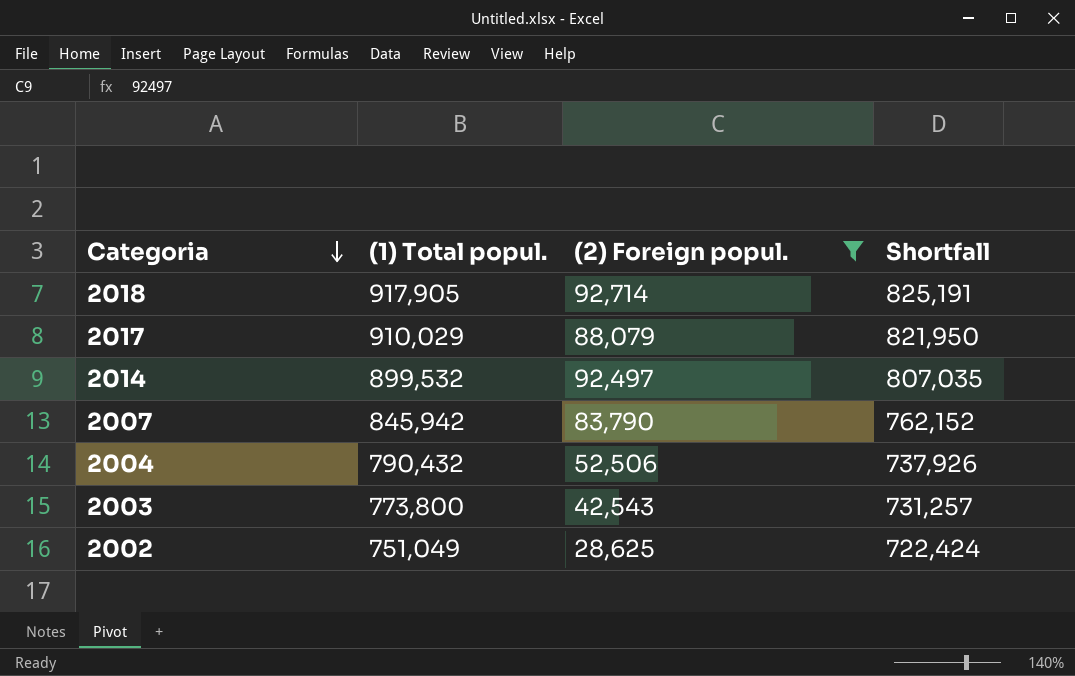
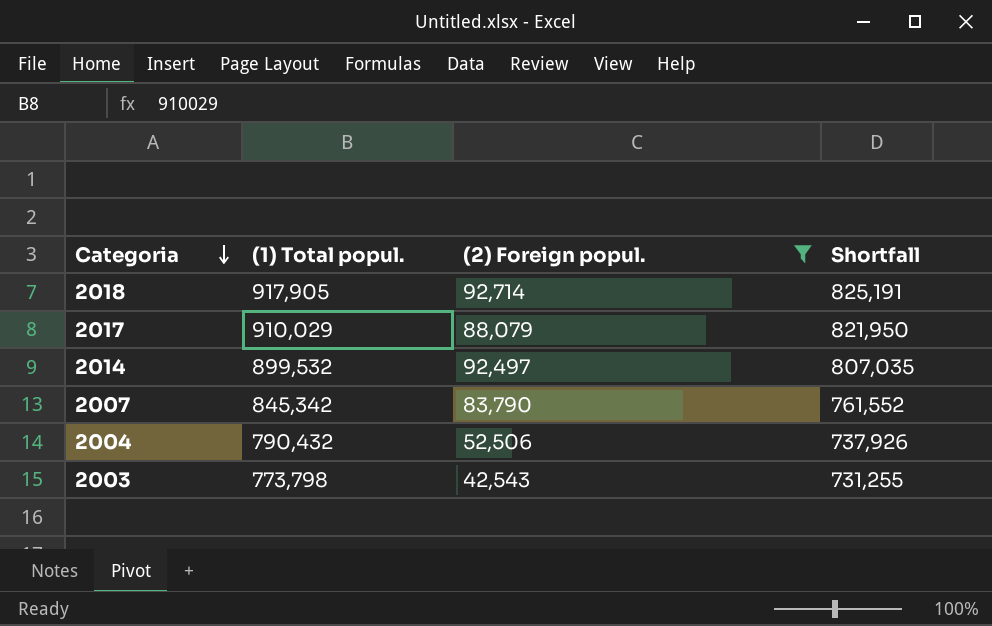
row 2002: 751,049 | 28,625 | 722,424 -> none
2007 | (1) Total popul.: 845,942 -> 845,342
2007 | Shortfall: 762,152 -> 761,552
2003 | (1) Total popul.: 773,800 -> 773,798
2003 | Shortfall: 731,257 -> 731,255

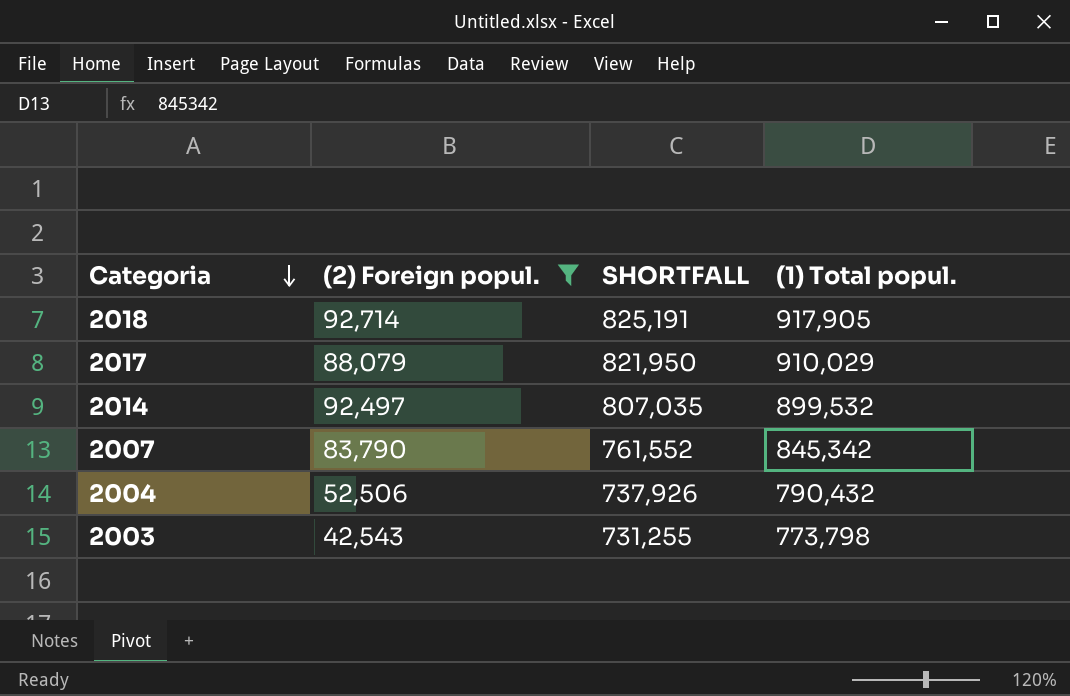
column name: Shortfall -> SHORTFALL
column (1) Total popul. | position: 2 -> 4

